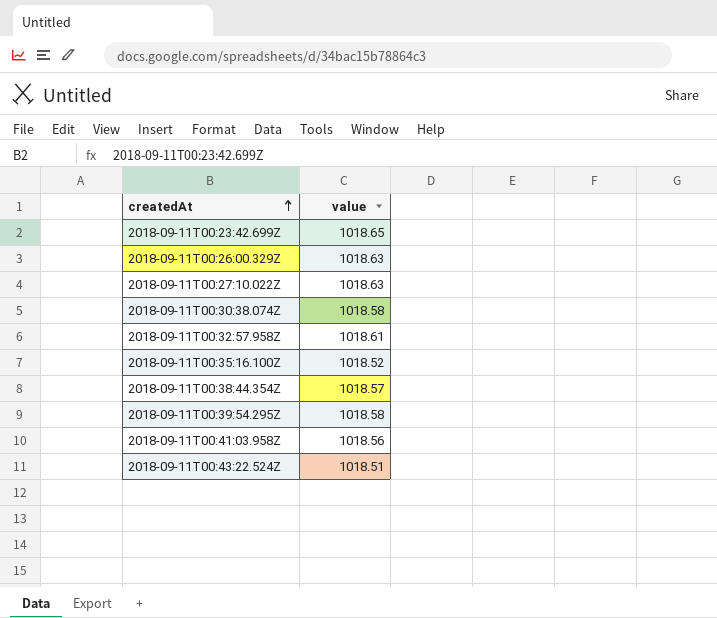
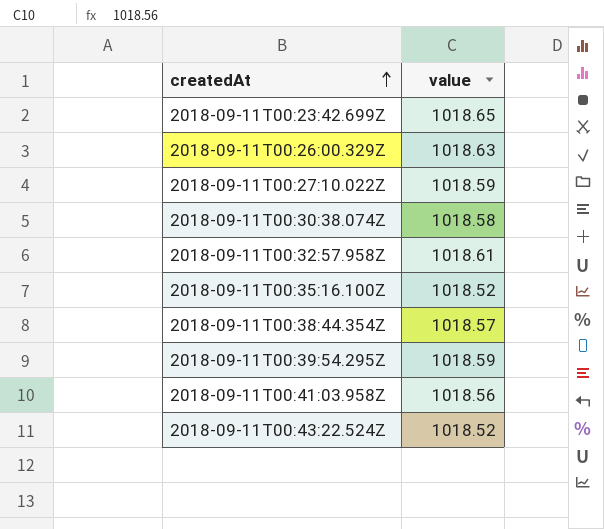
2018-09-11T00:27:10.022Z | value: 1018.63 -> 1018.59
2018-09-11T00:39:54.295Z | value: 1018.58 -> 1018.59
2018-09-11T00:43:22.524Z | value: 1018.51 -> 1018.52

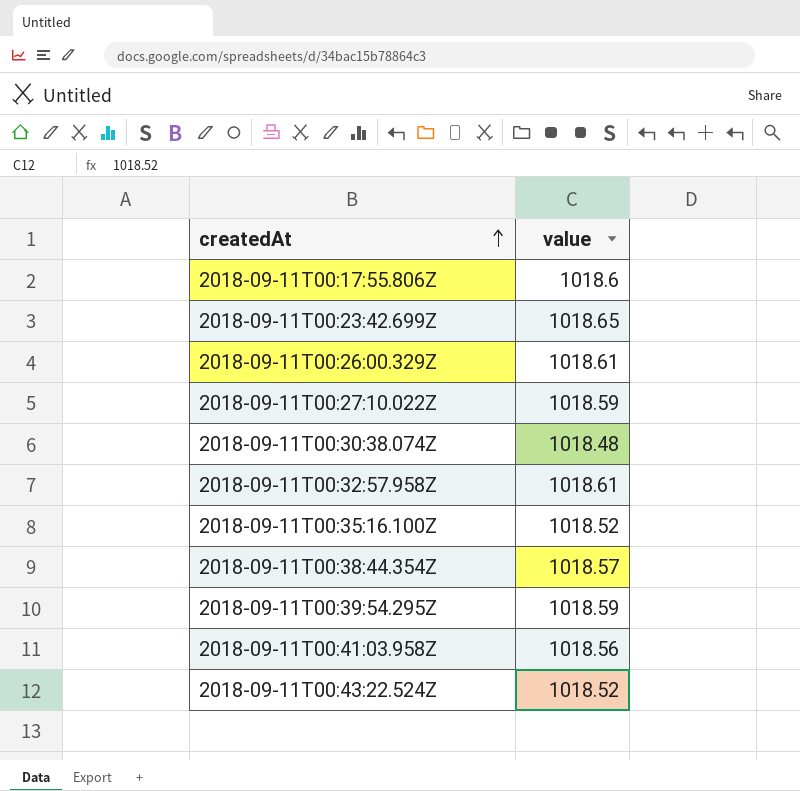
row 2018-09-11T00:17:55.806Z: none -> 1018.6
2018-09-11T00:26:00.329Z | value: 1018.63 -> 1018.61
2018-09-11T00:30:38.074Z | value: 1018.58 -> 1018.48

